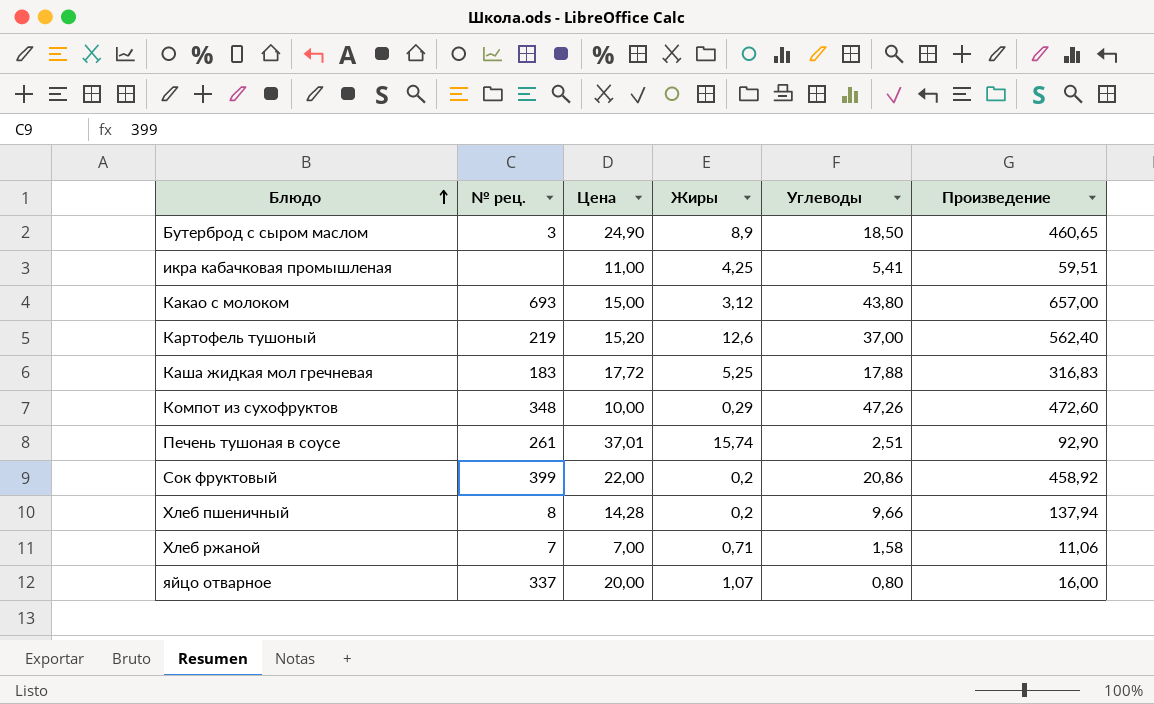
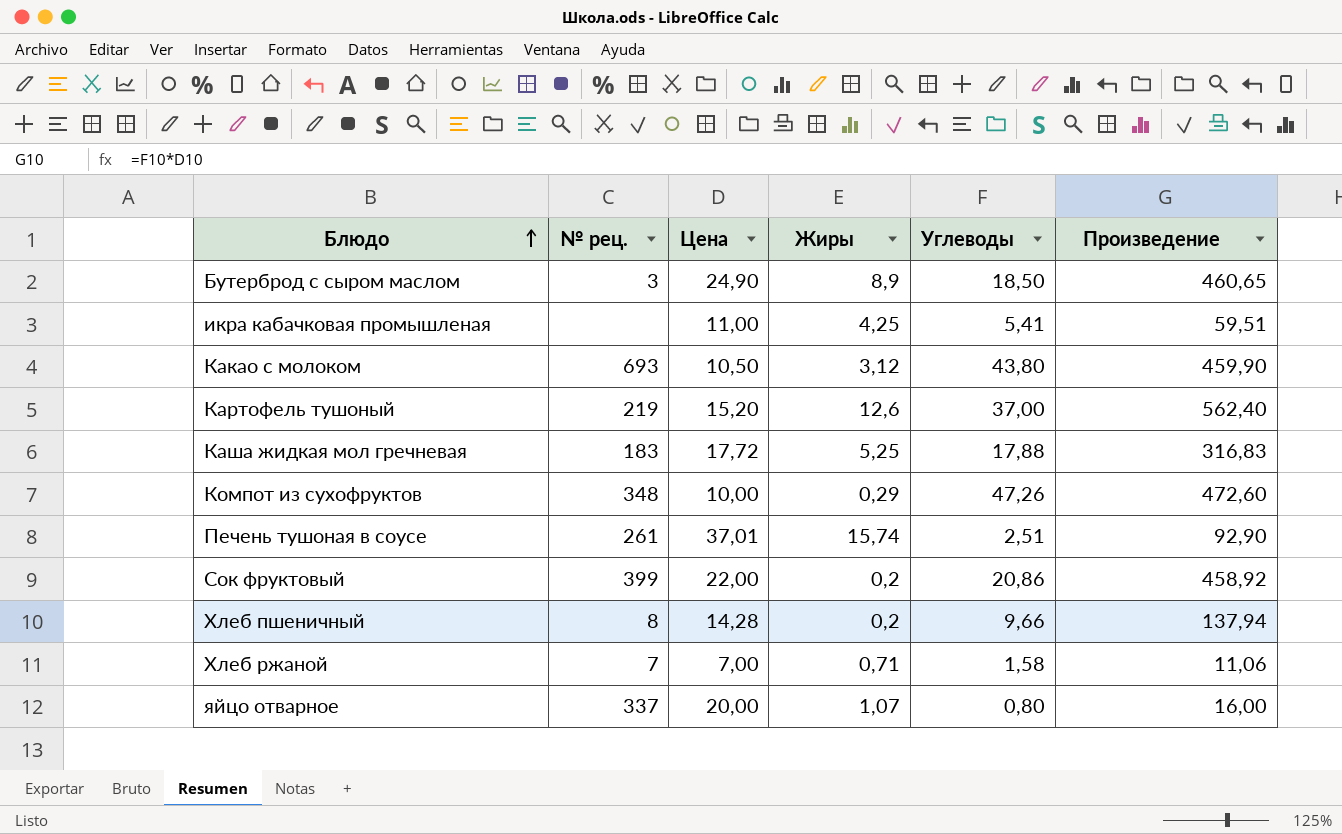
Какао с молоком | Цена: 15,00 -> 10,50
Какао с молоком | Произведение: 657,00 -> 459,90

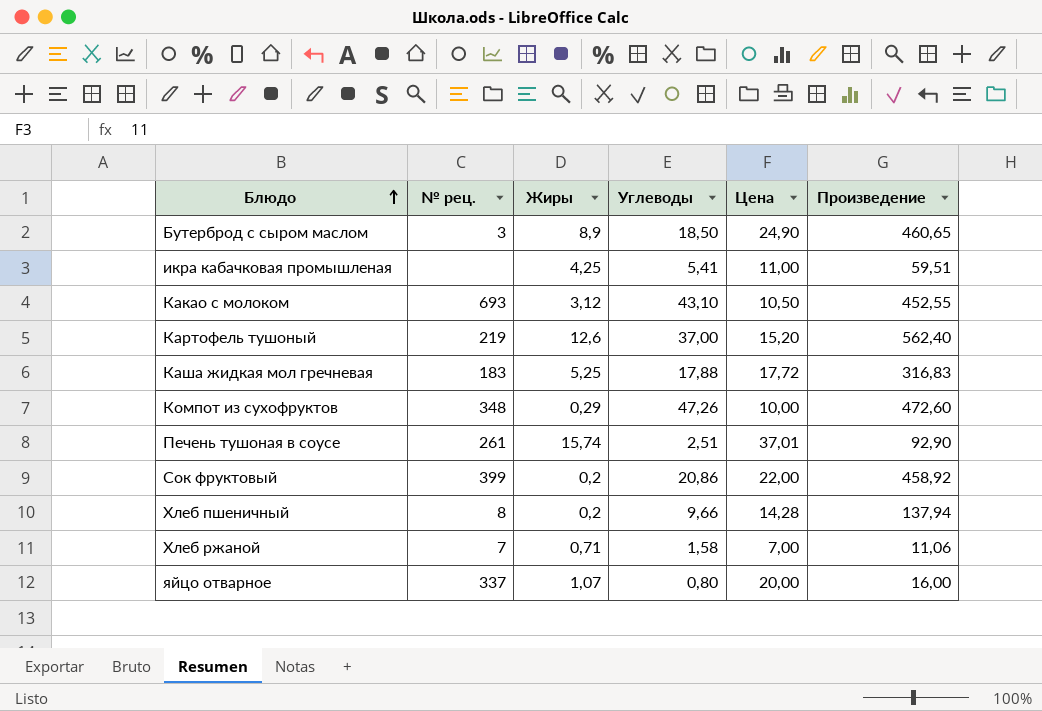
column Цена | position: 3 -> 5
Какао с молоком | Углеводы: 43,80 -> 43,10
Какао с молоком | Произведение: 459,90 -> 452,55

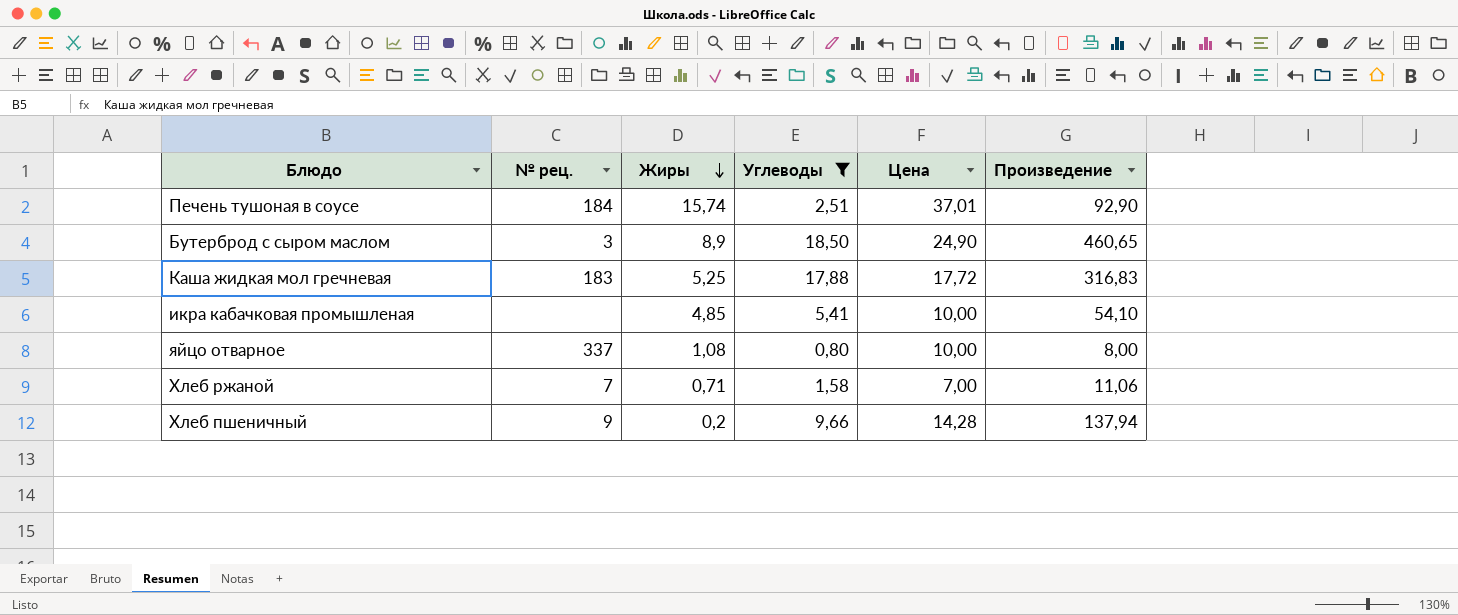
filter: none -> Углеводы <= 18,50
row order: Блюдо ascending -> Жиры descending
Печень тушоная в соусе | № рец.: 261 -> 184
икра кабачковая промышленая | Жиры: 4,25 -> 4,85
икра кабачковая промышленая | Цена: 11,00 -> 10,00
икра кабачковая промышленая | Произведение: 59,51 -> 54,10
яйцо отварное | Жиры: 1,07 -> 1,08
яйцо отварное | Цена: 20,00 -> 10,00
яйцо отварное | Произведение: 16,00 -> 8,00
Хлеб пшеничный | № рец.: 8 -> 9

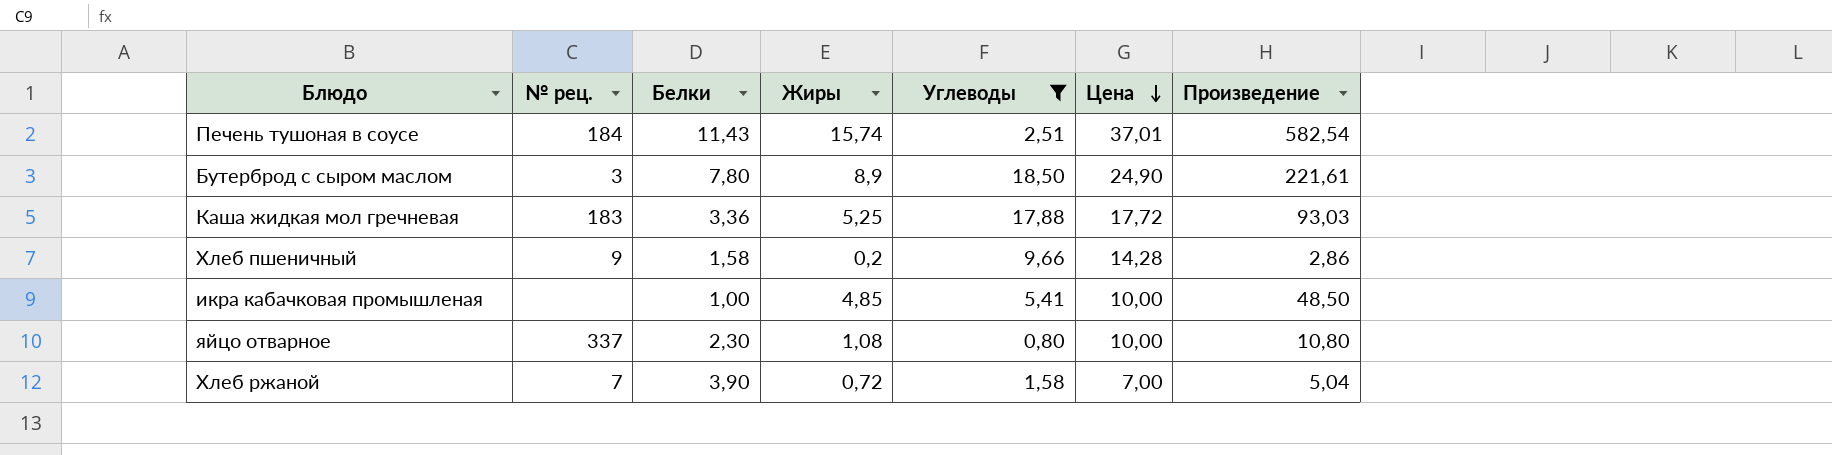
row order: Жиры descending -> Цена descending
column Белки | position: none -> 3
column Произведение | formula: [Углеводы] * [Цена] -> [Жиры] * [Цена]
Хлеб ржаной | Жиры: 0,71 -> 0,72

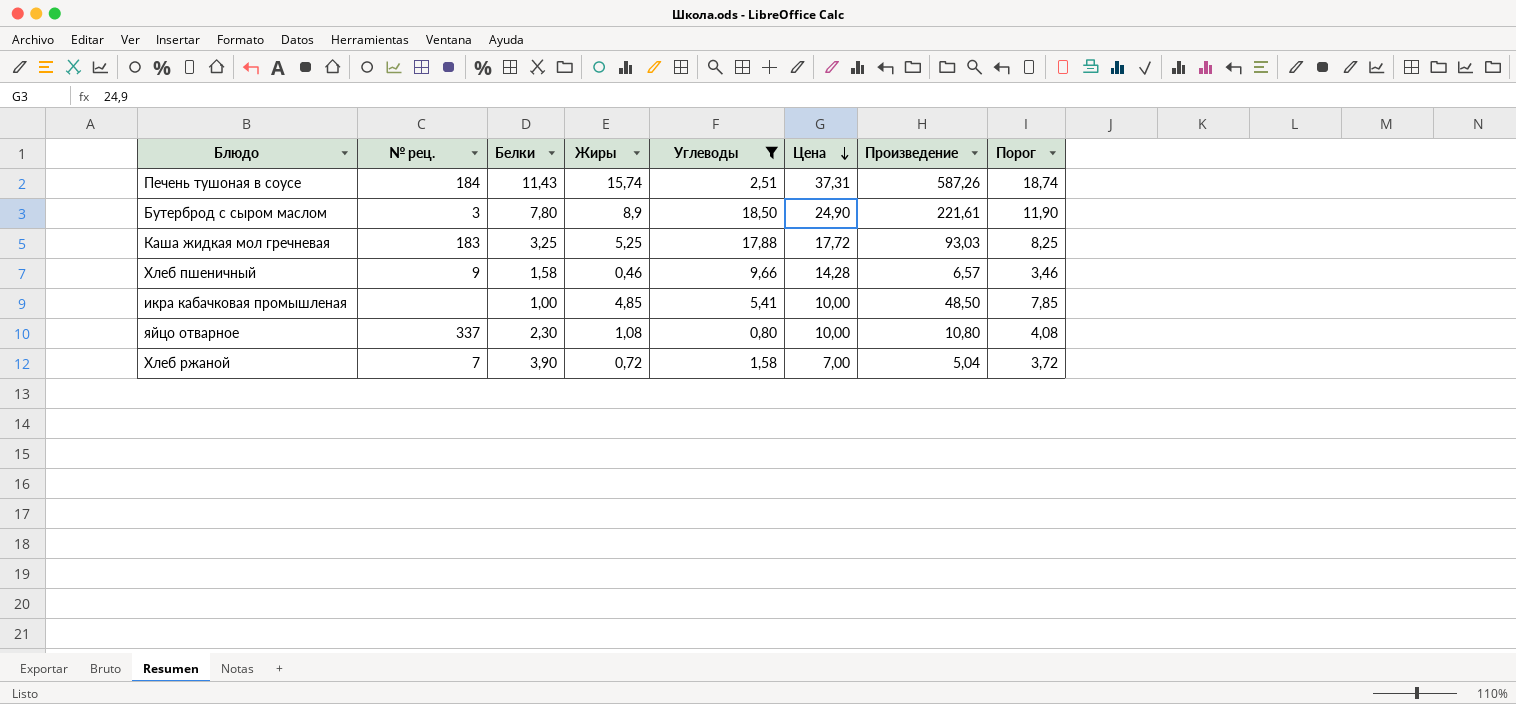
column Порог | formula: none -> [Жиры] + 3
Печень тушоная в соусе | Цена: 37,01 -> 37,31
Печень тушоная в соусе | Произведение: 582,54 -> 587,26
Каша жидкая мол гречневая | Белки: 3,36 -> 3,25
Хлеб пшеничный | Жиры: 0,2 -> 0,46
Хлеб пшеничный | Произведение: 2,86 -> 6,57

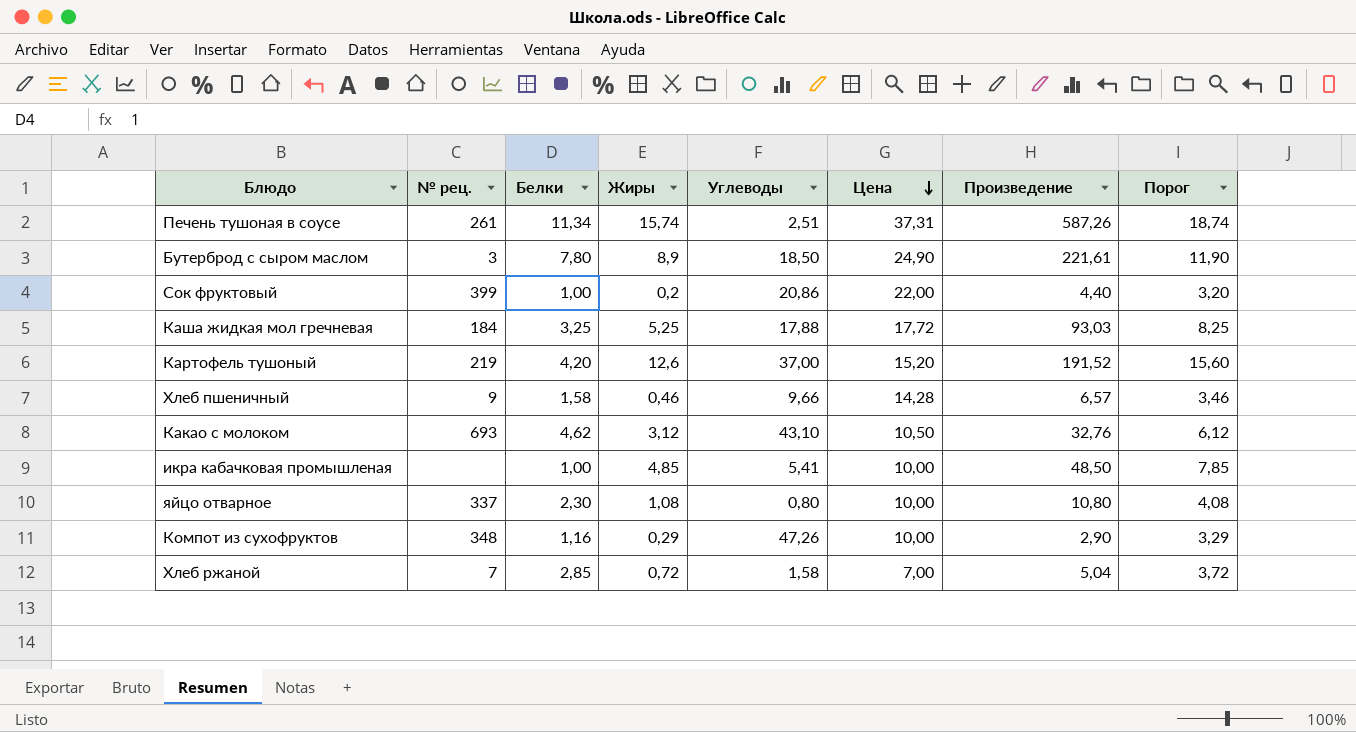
filter: Углеводы <= 18,50 -> none
Печень тушоная в соусе | № рец.: 184 -> 261
Печень тушоная в соусе | Белки: 11,43 -> 11,34
Каша жидкая мол гречневая | № рец.: 183 -> 184
Хлеб ржаной | Белки: 3,90 -> 2,85

